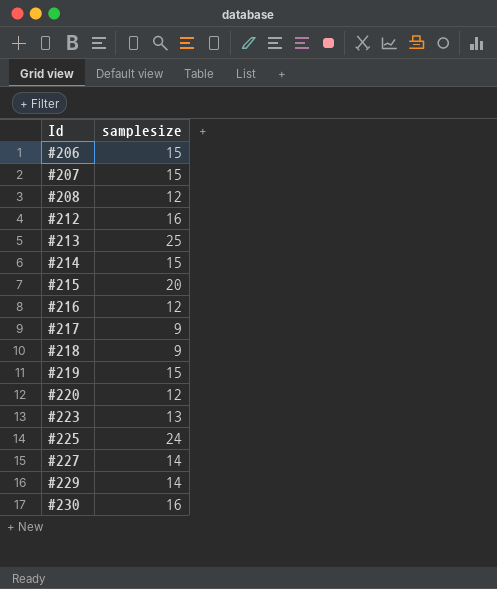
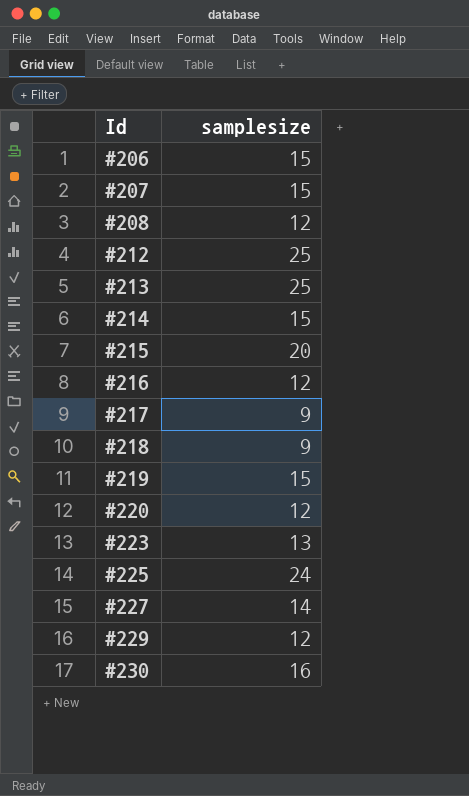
#212 | samplesize: 16 -> 25
#229 | samplesize: 14 -> 12

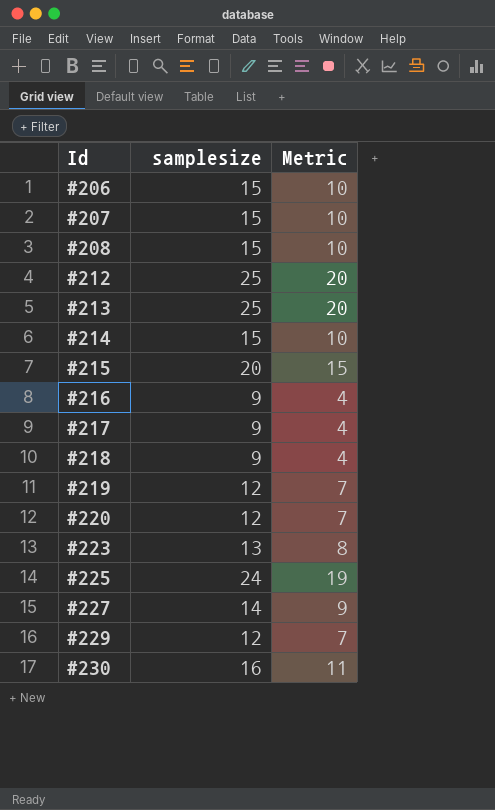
column Metric | formula: none -> [samplesize] - 5
#208 | samplesize: 12 -> 15
#216 | samplesize: 12 -> 9
#219 | samplesize: 15 -> 12

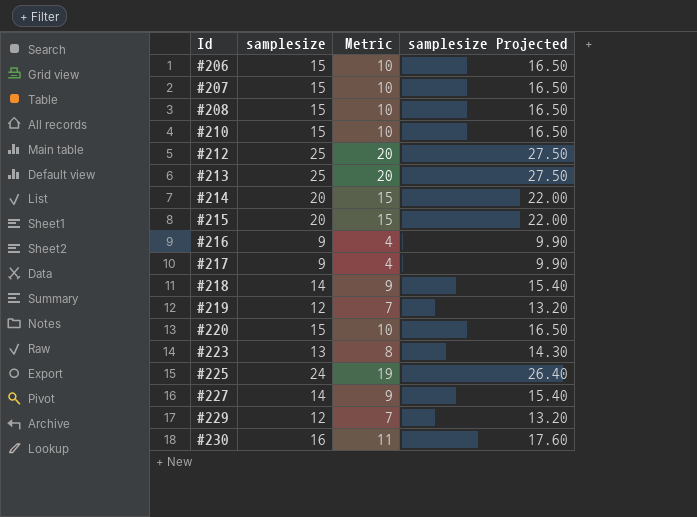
column samplesize Projected | formula: none -> [samplesize] * 1.1
row #210: none -> 15 | 10 | 16.50
#214 | samplesize: 15 -> 20
#214 | Metric: 10 -> 15
#218 | samplesize: 9 -> 14
#218 | Metric: 4 -> 9
#220 | samplesize: 12 -> 15
#220 | Metric: 7 -> 10

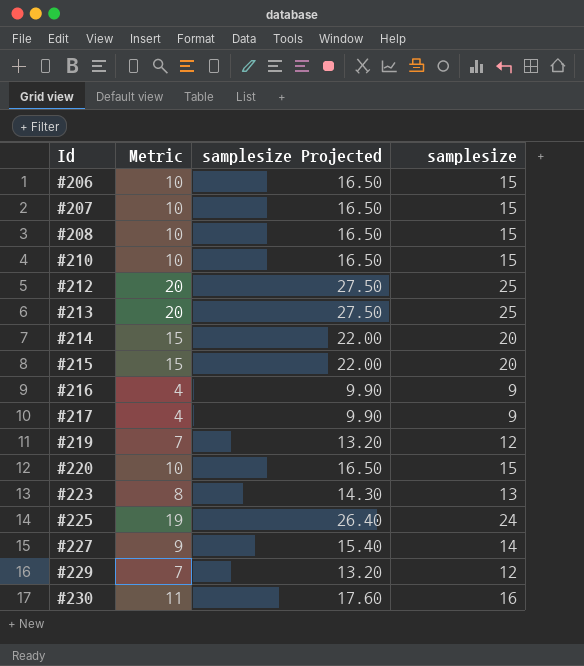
column samplesize | position: 2 -> 4
row #218: 14 | 9 | 15.40 -> none

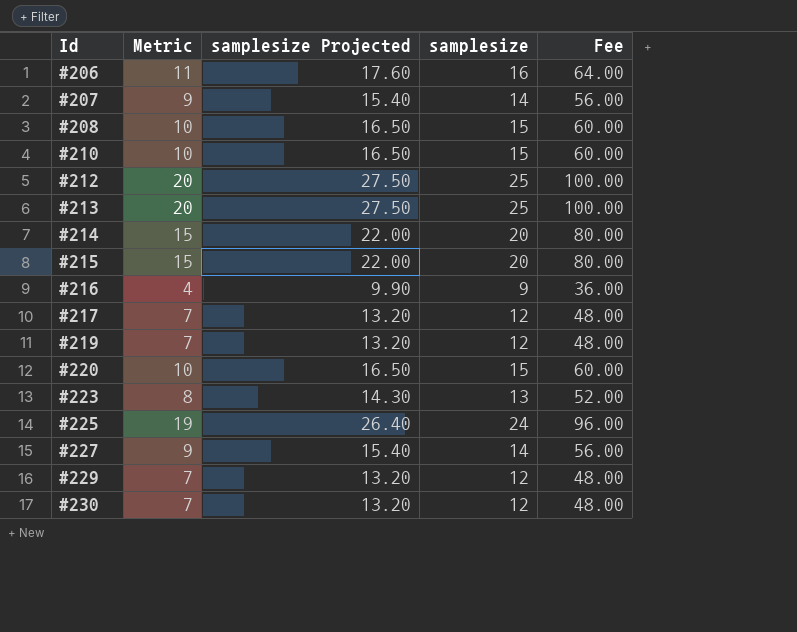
column Fee | formula: none -> [samplesize] * 4
#206 | Metric: 10 -> 11
#206 | samplesize Projected: 16.50 -> 17.60
#206 | samplesize: 15 -> 16
#207 | Metric: 10 -> 9
#207 | samplesize Projected: 16.50 -> 15.40
#207 | samplesize: 15 -> 14
#217 | Metric: 4 -> 7
#217 | samplesize Projected: 9.90 -> 13.20
#217 | samplesize: 9 -> 12
#230 | Metric: 11 -> 7
#230 | samplesize Projected: 17.60 -> 13.20
#230 | samplesize: 16 -> 12

